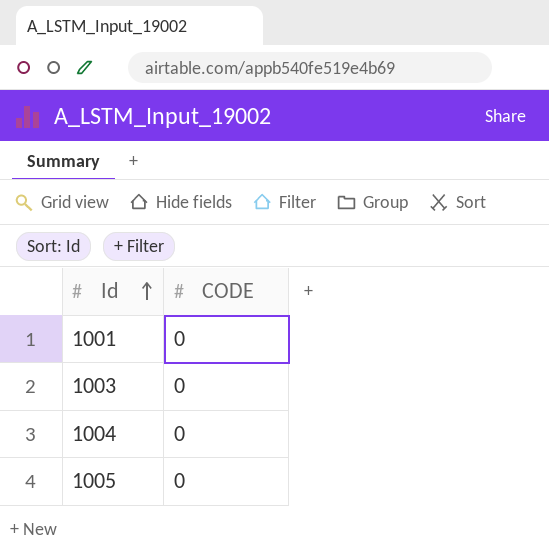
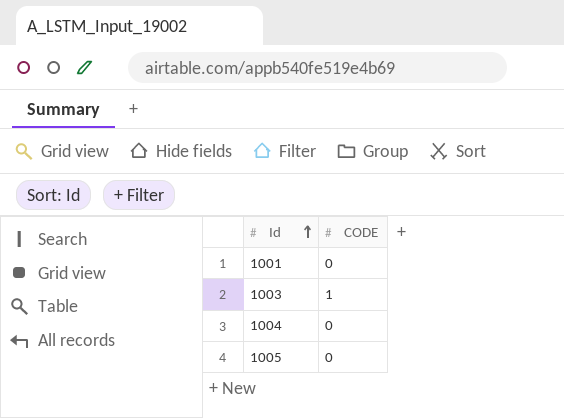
1003 | CODE: 0 -> 1

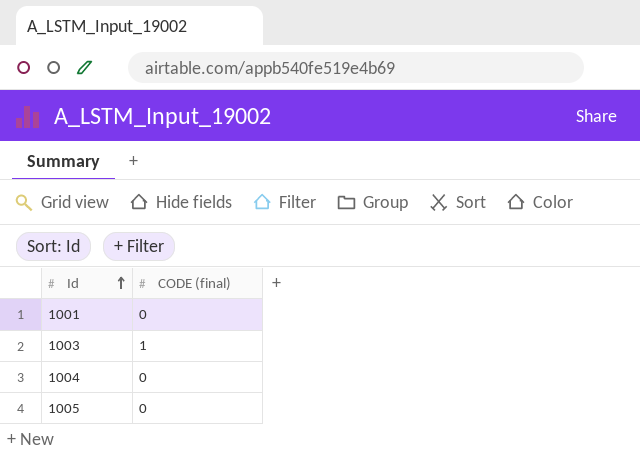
column name: CODE -> CODE (final)

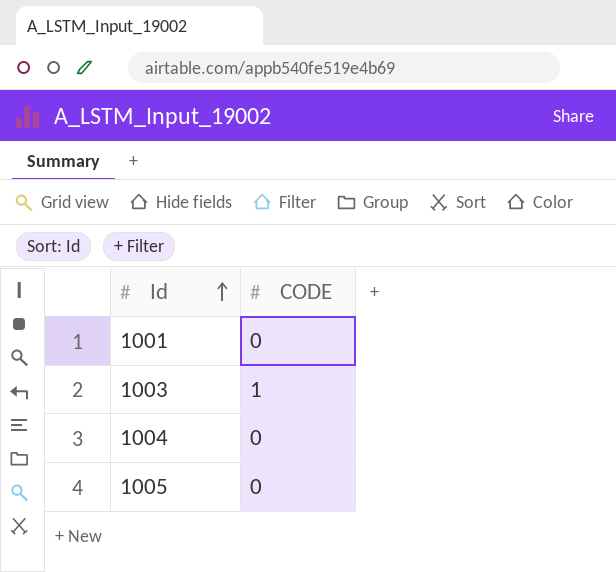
column name: CODE (final) -> CODE

